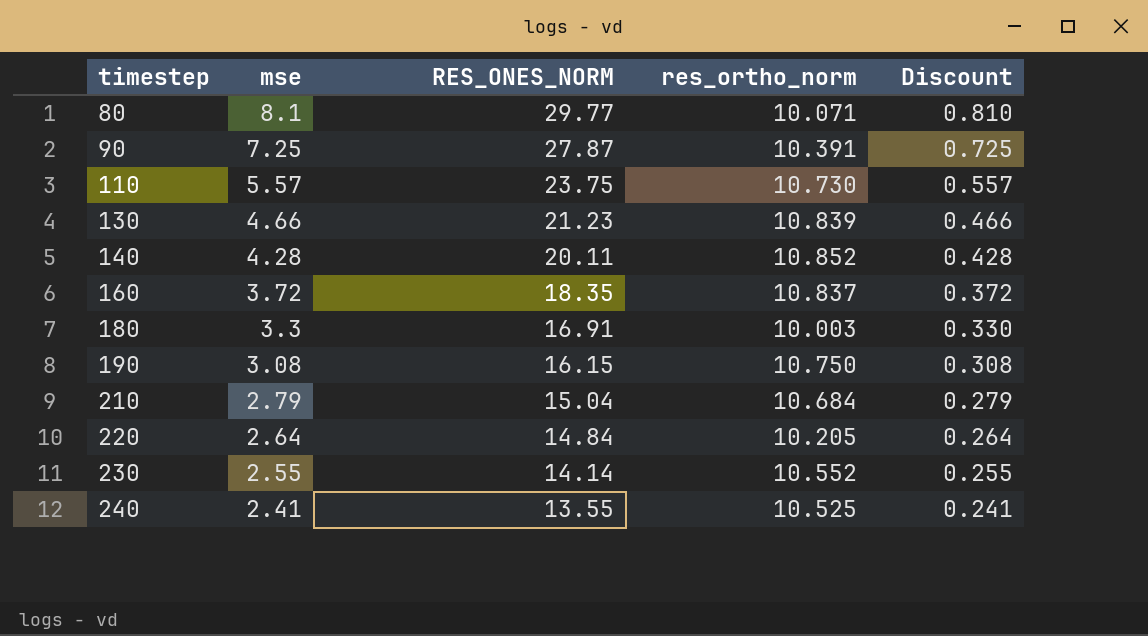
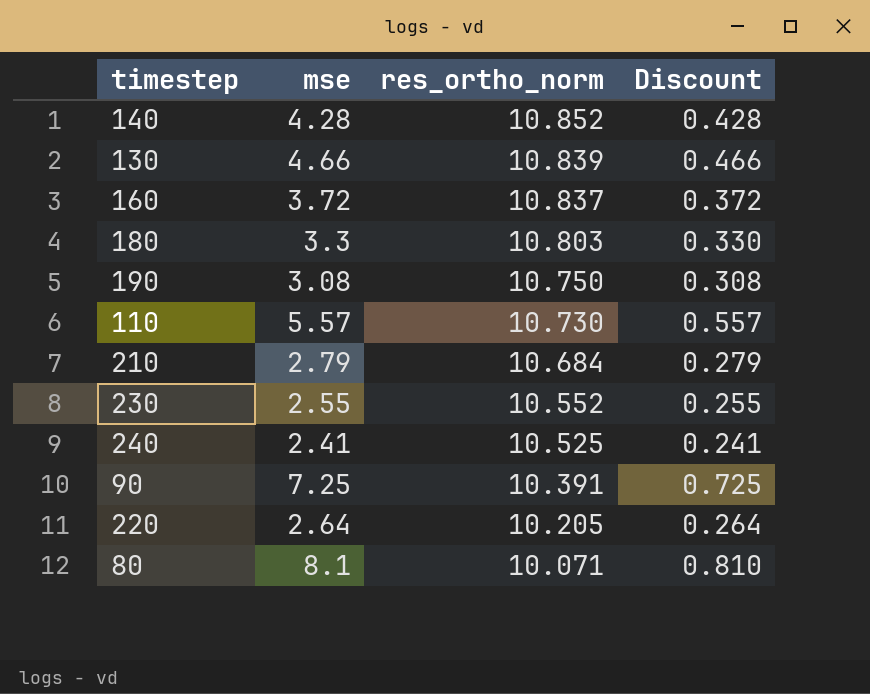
row order: timestep ascending -> res_ortho_norm descending
column RES_ONES_NORM | position: 3 -> none
180 | res_ortho_norm: 10.003 -> 10.803

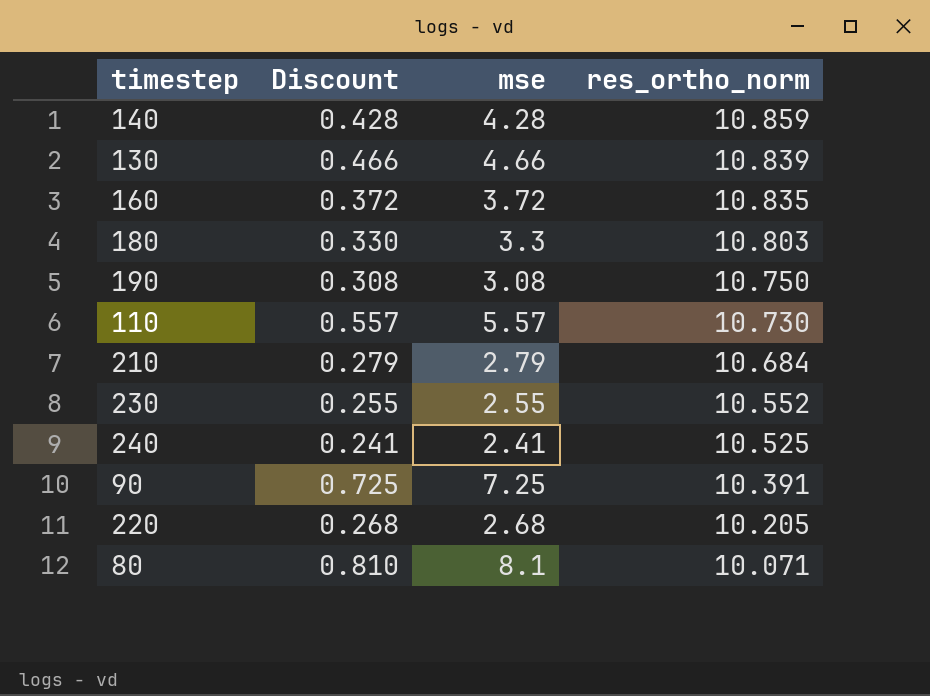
column Discount | position: 4 -> 2
140 | res_ortho_norm: 10.852 -> 10.859
160 | res_ortho_norm: 10.837 -> 10.835
220 | Discount: 0.264 -> 0.268
220 | mse: 2.64 -> 2.68

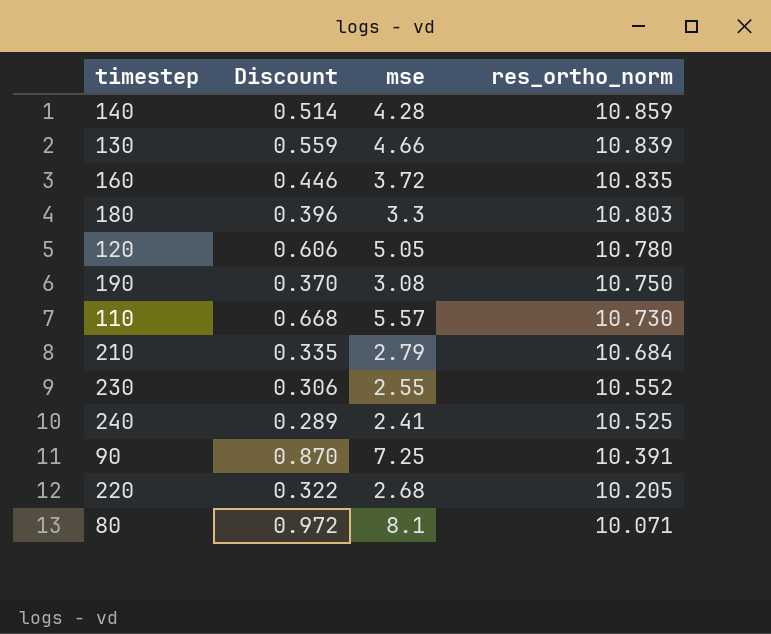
column Discount | formula: [mse] * 0.1 -> [mse] * 0.12
row 120: none -> 0.606 | 5.05 | 10.780

